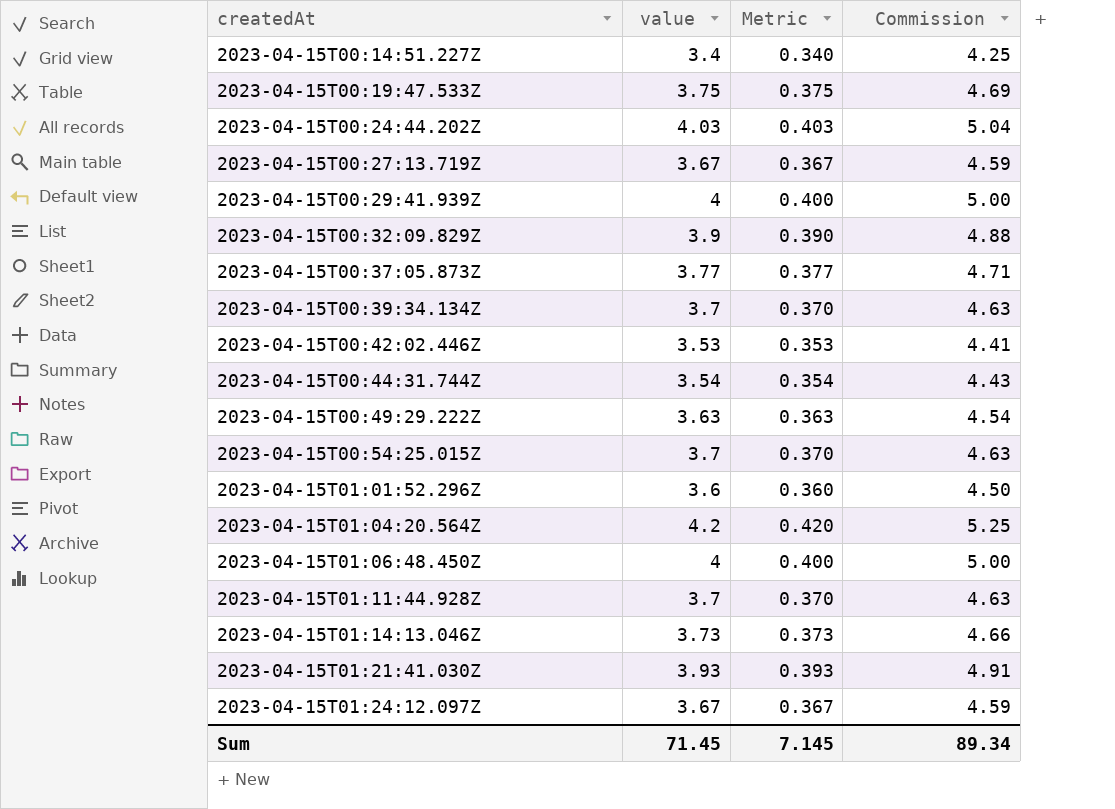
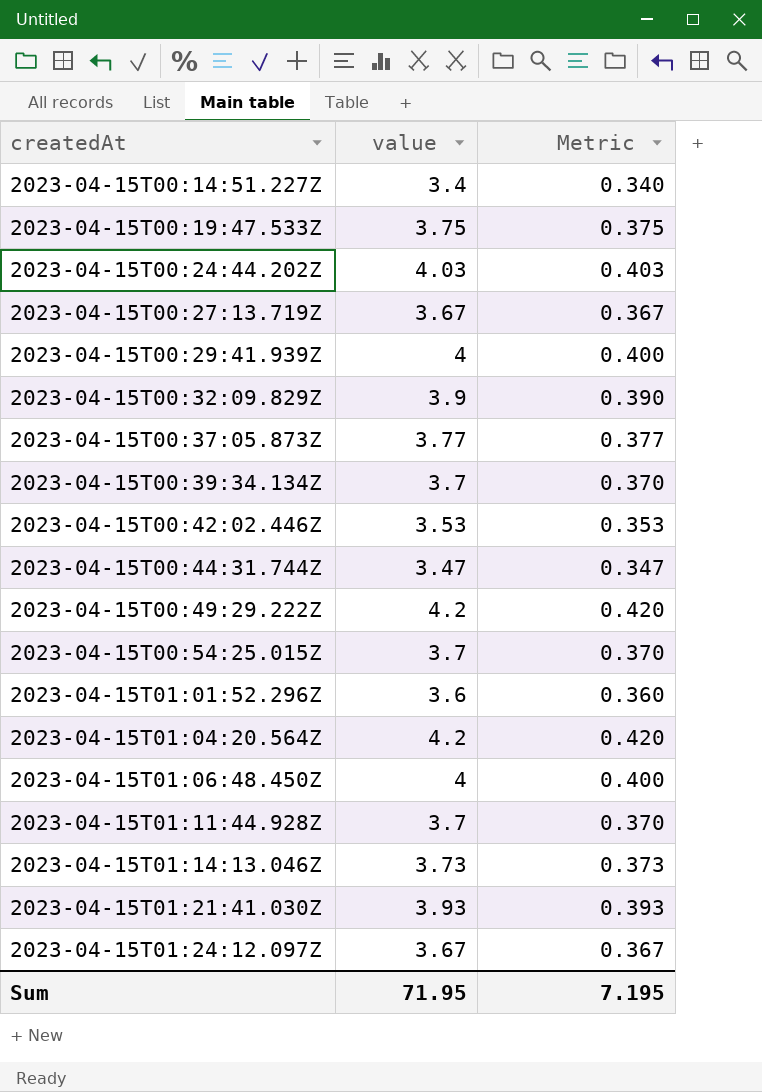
column Commission | formula: [value] * 1.25 -> none
2023-04-15T00:44:31.744Z | value: 3.54 -> 3.47
2023-04-15T00:44:31.744Z | Metric: 0.354 -> 0.347
2023-04-15T00:49:29.222Z | value: 3.63 -> 4.2
2023-04-15T00:49:29.222Z | Metric: 0.363 -> 0.420
Sum | value: 71.45 -> 71.95
Sum | Metric: 7.145 -> 7.195

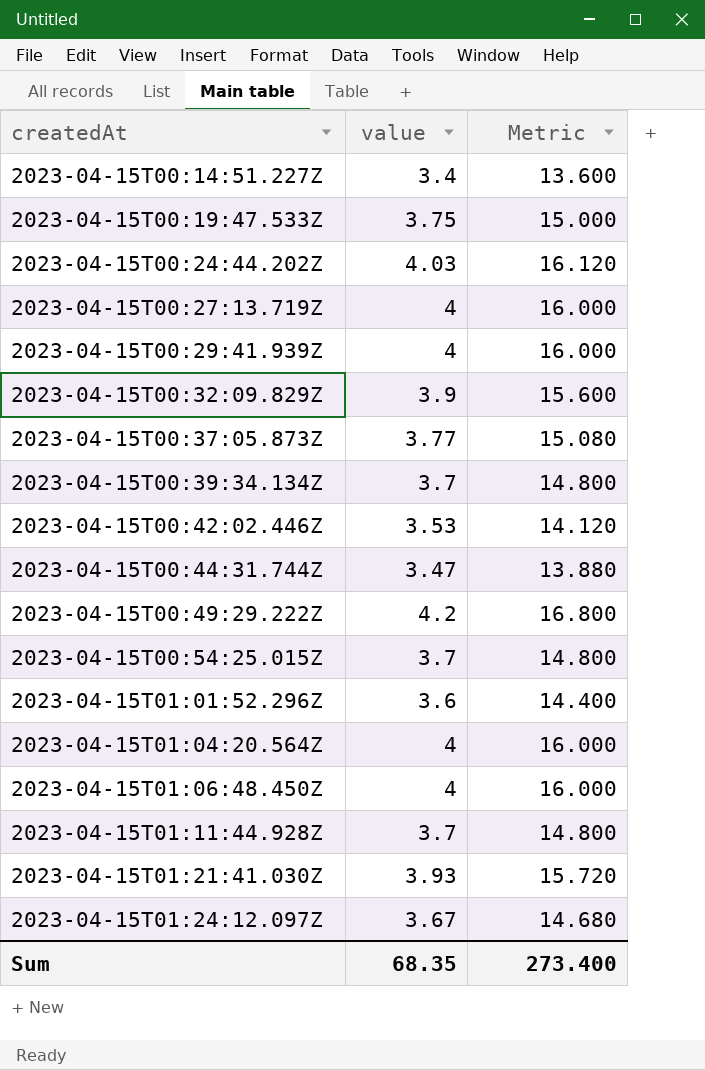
column Metric | formula: [value] * 0.1 -> [value] * 4
row 2023-04-15T01:14:13.046Z: 3.73 | 0.373 -> none
2023-04-15T00:27:13.719Z | value: 3.67 -> 4
2023-04-15T01:04:20.564Z | value: 4.2 -> 4
Sum | value: 71.95 -> 68.35
Sum | Metric: 7.195 -> 273.400

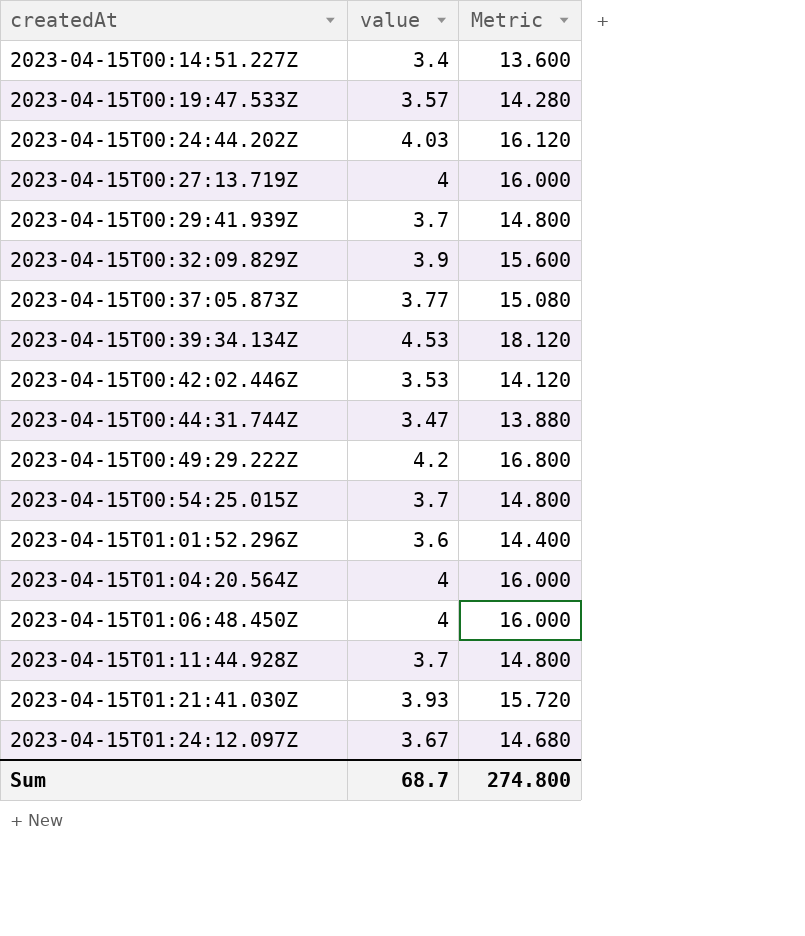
2023-04-15T00:19:47.533Z | value: 3.75 -> 3.57
2023-04-15T00:19:47.533Z | Metric: 15.000 -> 14.280
2023-04-15T00:29:41.939Z | value: 4 -> 3.7
2023-04-15T00:29:41.939Z | Metric: 16.000 -> 14.800
2023-04-15T00:39:34.134Z | value: 3.7 -> 4.53
2023-04-15T00:39:34.134Z | Metric: 14.800 -> 18.120
Sum | value: 68.35 -> 68.7
Sum | Metric: 273.400 -> 274.800

